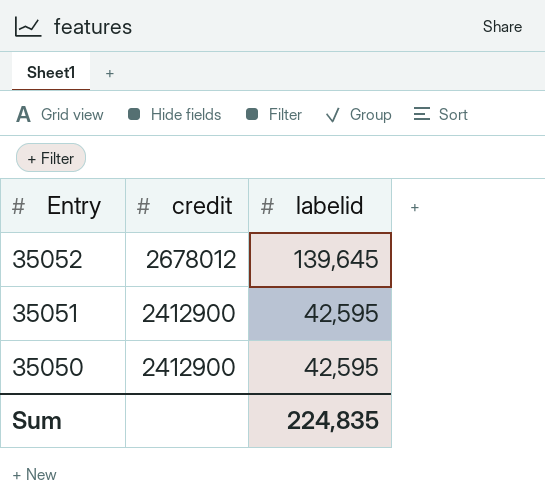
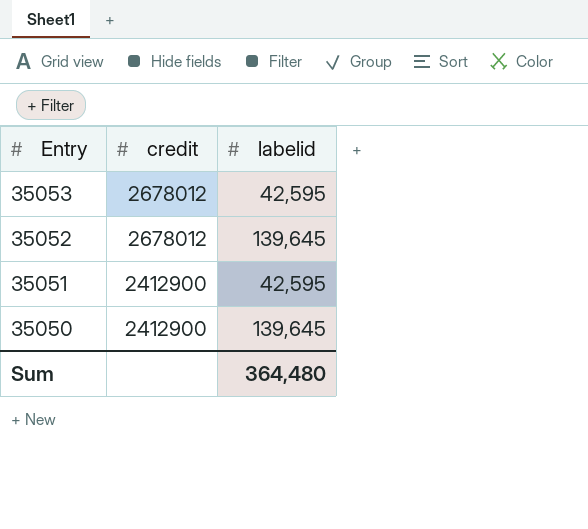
row 35053: none -> 2678012 | 42,595
35050 | labelid: 42,595 -> 139,645
Sum | labelid: 224,835 -> 364,480

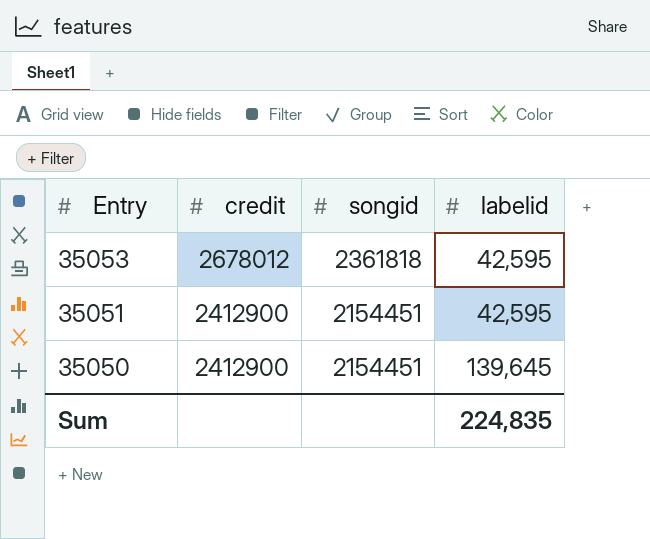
column songid | position: none -> 3
row 35052: 2678012 | 139,645 -> none
Sum | labelid: 364,480 -> 224,835

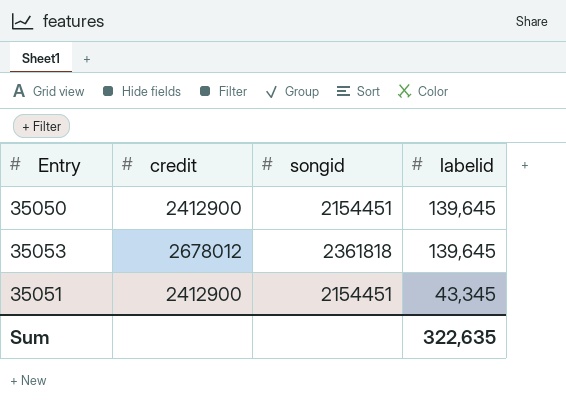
row order: Entry descending -> labelid descending
35053 | labelid: 42,595 -> 139,645
35051 | labelid: 42,595 -> 43,345
Sum | labelid: 224,835 -> 322,635

